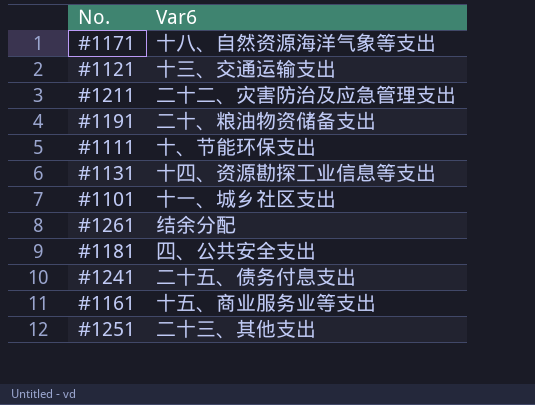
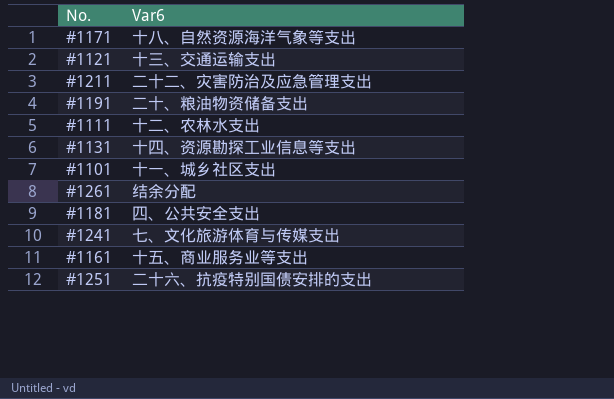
#1111 | Var6: 十、节能环保支出 -> 十二、农林水支出
#1241 | Var6: 二十五、债务付息支出 -> 七、文化旅游体育与传媒支出
#1251 | Var6: 二十三、其他支出 -> 二十六、抗疫特别国债安排的支出

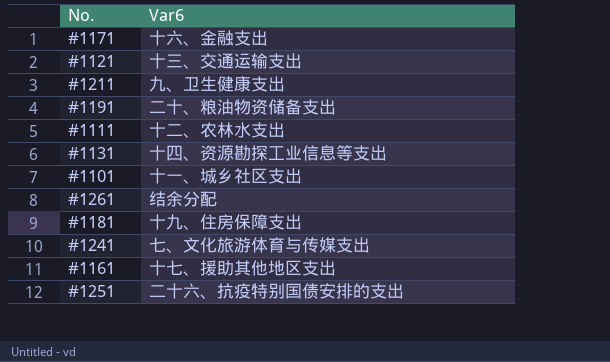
#1171 | Var6: 十八、自然资源海洋气象等支出 -> 十六、金融支出
#1211 | Var6: 二十二、灾害防治及应急管理支出 -> 九、卫生健康支出
#1181 | Var6: 四、公共安全支出 -> 十九、住房保障支出
#1161 | Var6: 十五、商业服务业等支出 -> 十七、援助其他地区支出

